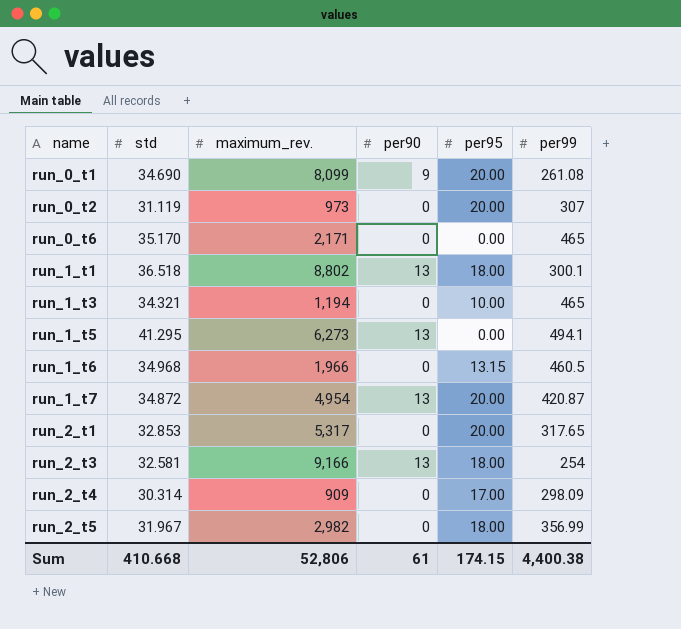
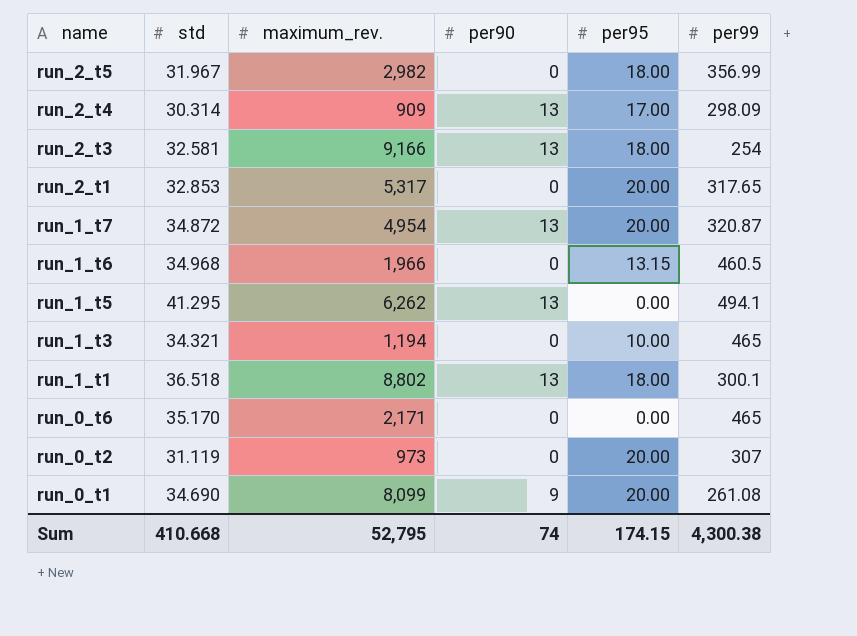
row order: name ascending -> name descending
run_2_t4 | per90: 0 -> 13
run_1_t7 | per99: 420.87 -> 320.87
run_1_t5 | maximum_rev.: 6,273 -> 6,262
Sum | maximum_rev.: 52,806 -> 52,795
Sum | per90: 61 -> 74
Sum | per99: 4,400.38 -> 4,300.38

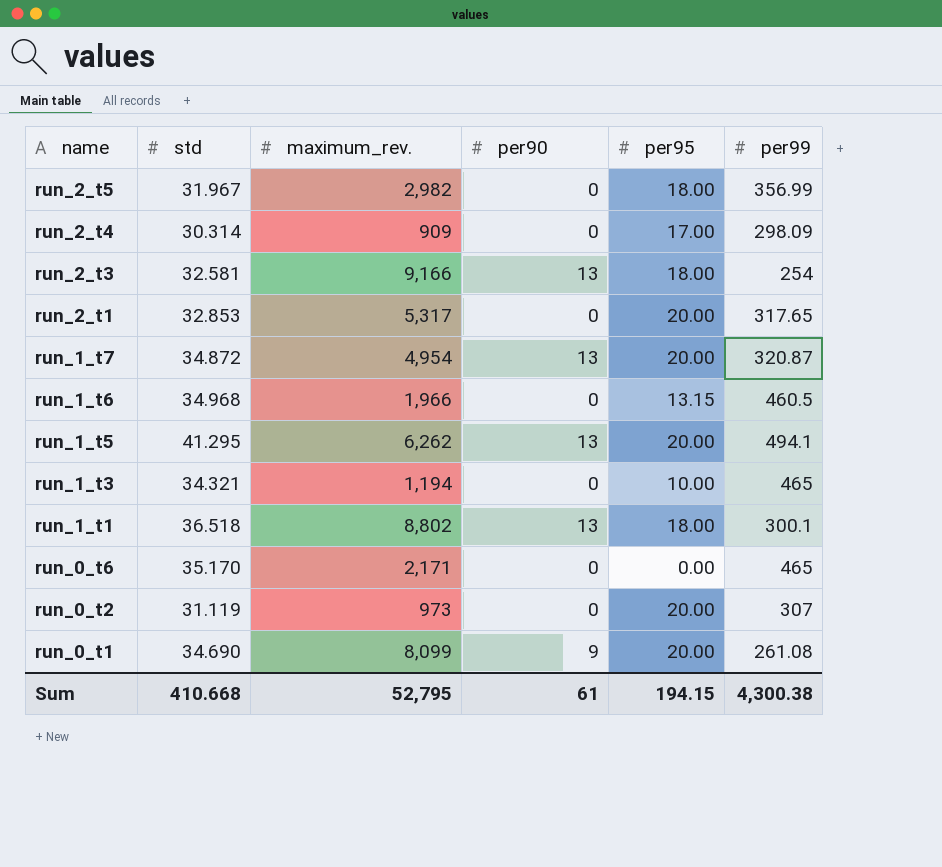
run_2_t4 | per90: 13 -> 0
run_1_t5 | per95: 0.00 -> 20.00
Sum | per90: 74 -> 61
Sum | per95: 174.15 -> 194.15

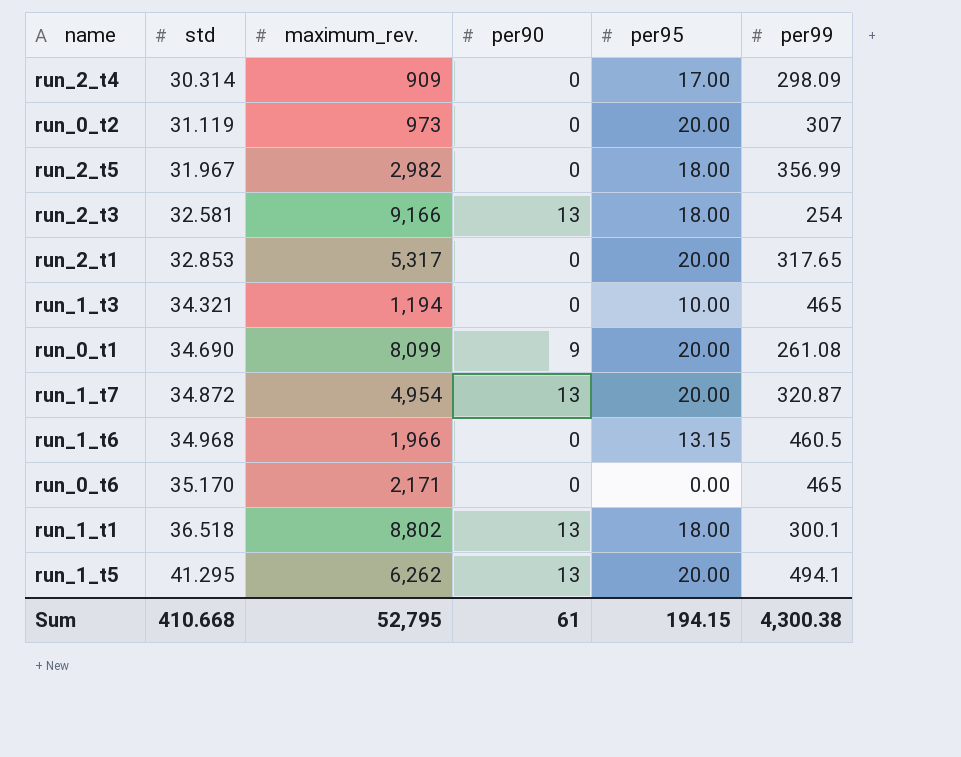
row order: name descending -> std ascending

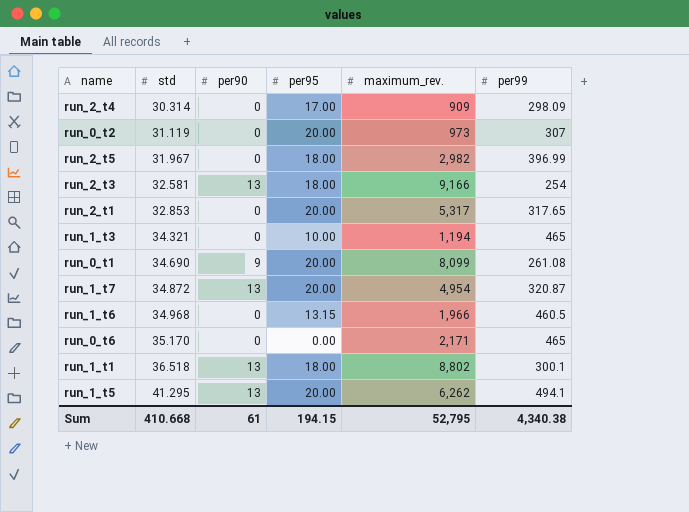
column maximum_rev. | position: 3 -> 5
run_2_t5 | per99: 356.99 -> 396.99
Sum | per99: 4,300.38 -> 4,340.38

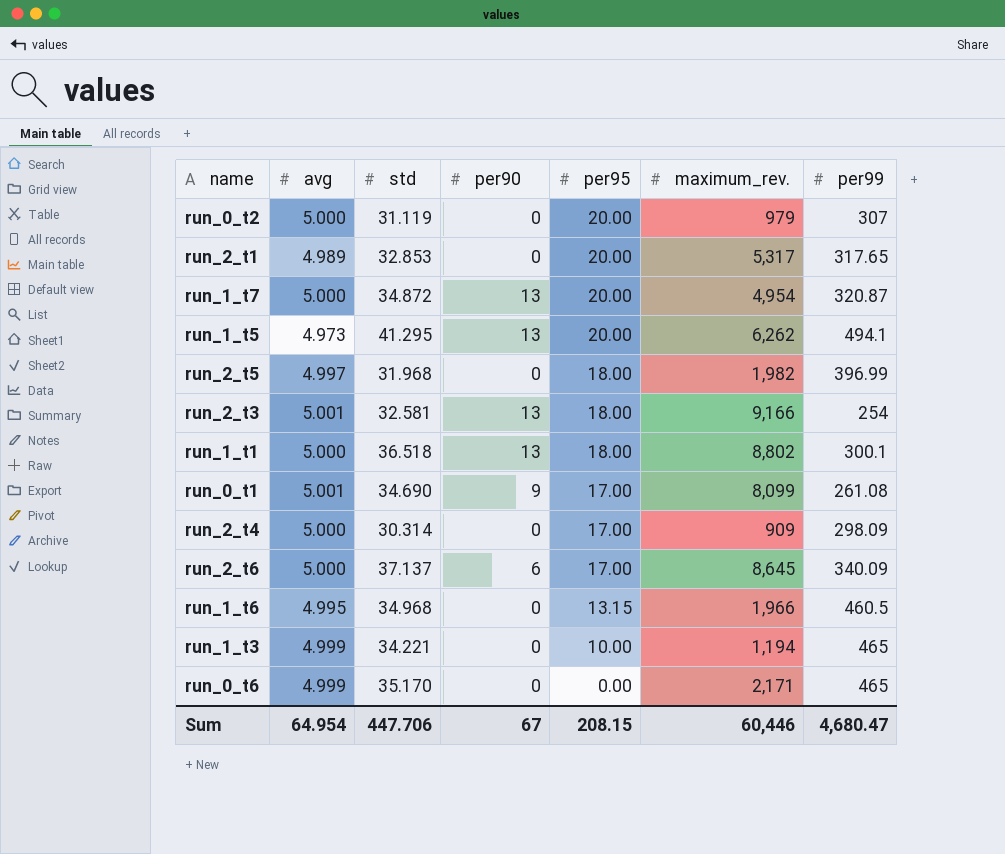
row order: std ascending -> per95 descending
column avg | position: none -> 2
run_0_t2 | maximum_rev.: 973 -> 979
run_2_t5 | std: 31.967 -> 31.968
run_2_t5 | maximum_rev.: 2,982 -> 1,982
run_0_t1 | per95: 20.00 -> 17.00
row run_2_t6: none -> 5.000 | 37.137 | 6 | 17.00 | 8,645 | 340.09
run_1_t3 | std: 34.321 -> 34.221
Sum | std: 410.668 -> 447.706
Sum | per90: 61 -> 67
Sum | per95: 194.15 -> 208.15
Sum | maximum_rev.: 52,795 -> 60,446
Sum | per99: 4,340.38 -> 4,680.47

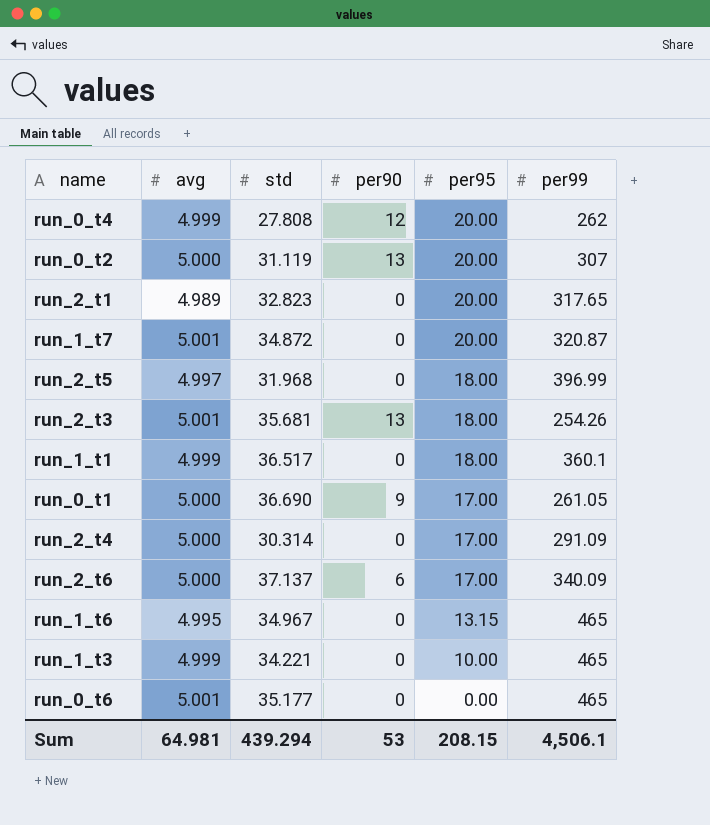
column maximum_rev. | position: 6 -> none
row run_1_t5: 4.973 | 41.295 | 13 | 20.00 | 6,262 | 494.1 -> none
row run_0_t4: none -> 4.999 | 27.808 | 12 | 20.00 | 262
run_0_t2 | per90: 0 -> 13
run_2_t1 | std: 32.853 -> 32.823
run_1_t7 | avg: 5.000 -> 5.001
run_1_t7 | per90: 13 -> 0
run_2_t3 | std: 32.581 -> 35.681
run_2_t3 | per99: 254 -> 254.26
run_1_t1 | avg: 5.000 -> 4.999
run_1_t1 | std: 36.518 -> 36.517
run_1_t1 | per90: 13 -> 0
run_1_t1 | per99: 300.1 -> 360.1
run_0_t1 | avg: 5.001 -> 5.000
run_0_t1 | std: 34.690 -> 36.690
run_0_t1 | per99: 261.08 -> 261.05
run_2_t4 | per99: 298.09 -> 291.09
run_1_t6 | std: 34.968 -> 34.967
run_1_t6 | per99: 460.5 -> 465
run_0_t6 | avg: 4.999 -> 5.001
run_0_t6 | std: 35.170 -> 35.177
Sum | avg: 64.954 -> 64.981
Sum | std: 447.706 -> 439.294
Sum | per90: 67 -> 53
Sum | per99: 4,680.47 -> 4,506.1

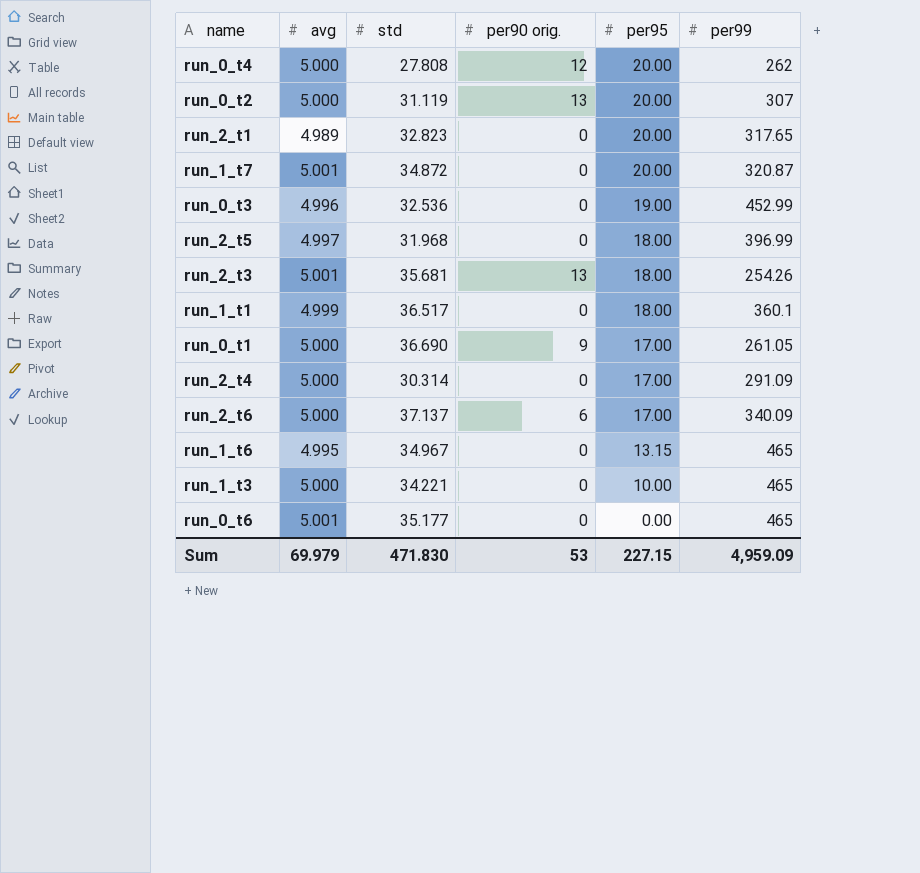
column name: per90 -> per90 orig.
run_0_t4 | avg: 4.999 -> 5.000
row run_0_t3: none -> 4.996 | 32.536 | 0 | 19.00 | 452.99
run_1_t3 | avg: 4.999 -> 5.000
Sum | avg: 64.981 -> 69.979
Sum | std: 439.294 -> 471.830
Sum | per95: 208.15 -> 227.15
Sum | per99: 4,506.1 -> 4,959.09

